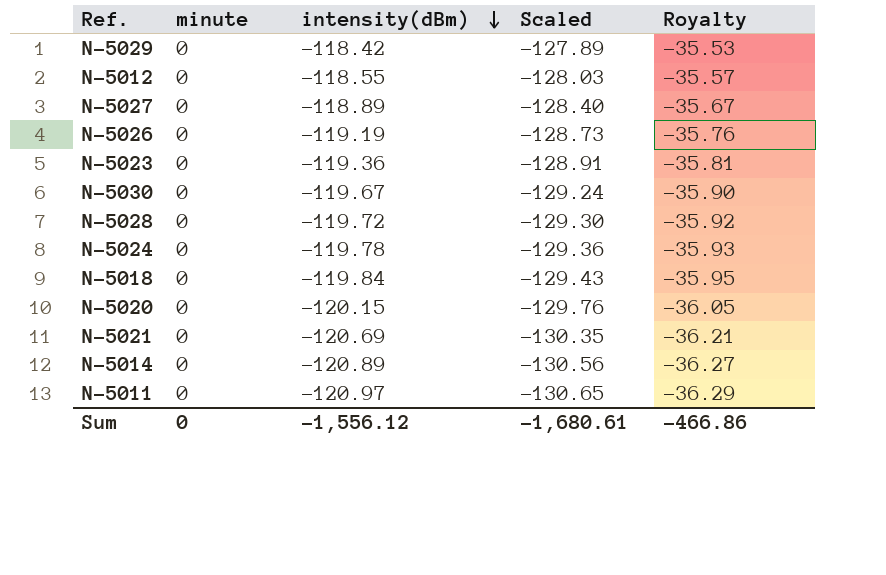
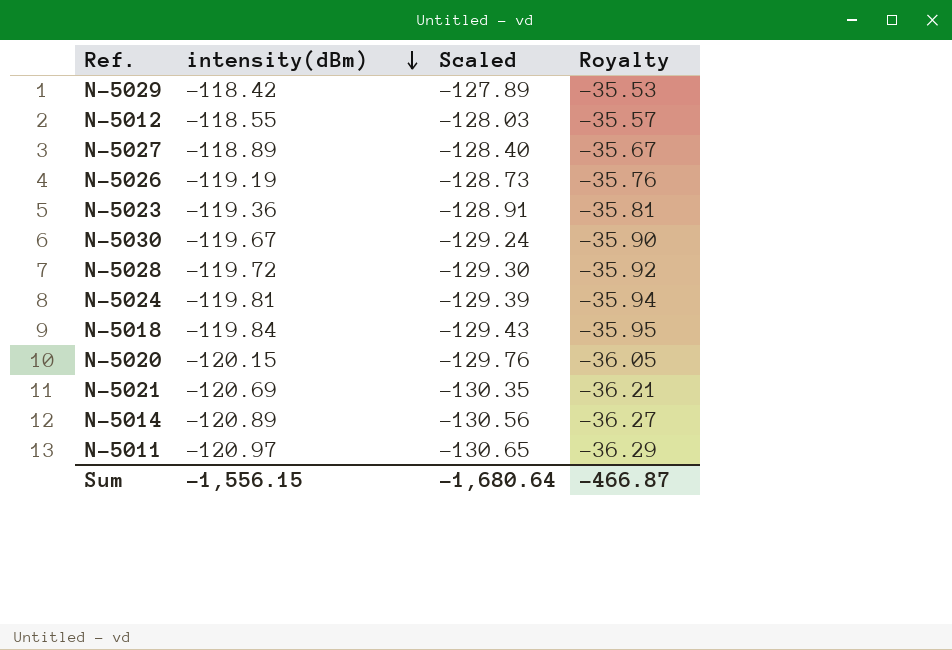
column minute | position: 2 -> none
N-5024 | intensity(dBm): -119.78 -> -119.81
N-5024 | Scaled: -129.36 -> -129.39
N-5024 | Royalty: -35.93 -> -35.94
Sum | intensity(dBm): -1,556.12 -> -1,556.15
Sum | Scaled: -1,680.61 -> -1,680.64
Sum | Royalty: -466.86 -> -466.87

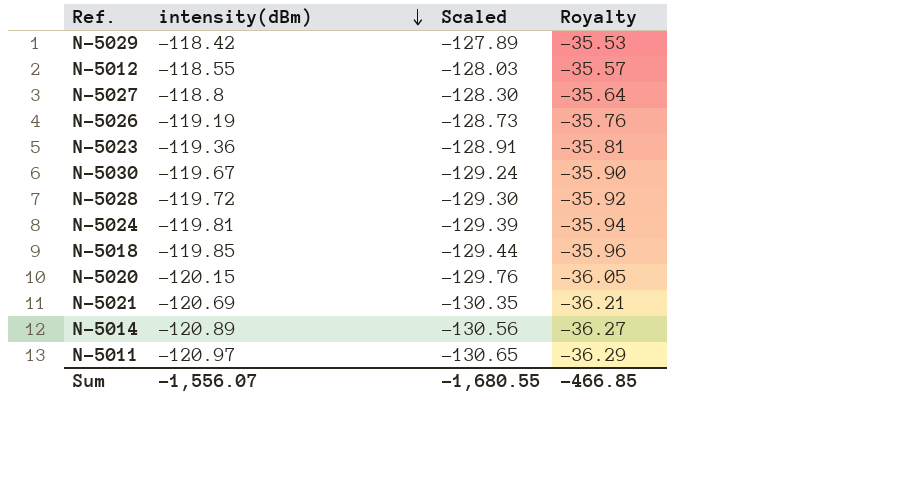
N-5027 | intensity(dBm): -118.89 -> -118.8
N-5027 | Scaled: -128.40 -> -128.30
N-5027 | Royalty: -35.67 -> -35.64
N-5018 | intensity(dBm): -119.84 -> -119.85
N-5018 | Scaled: -129.43 -> -129.44
N-5018 | Royalty: -35.95 -> -35.96
Sum | intensity(dBm): -1,556.15 -> -1,556.07
Sum | Scaled: -1,680.64 -> -1,680.55
Sum | Royalty: -466.87 -> -466.85

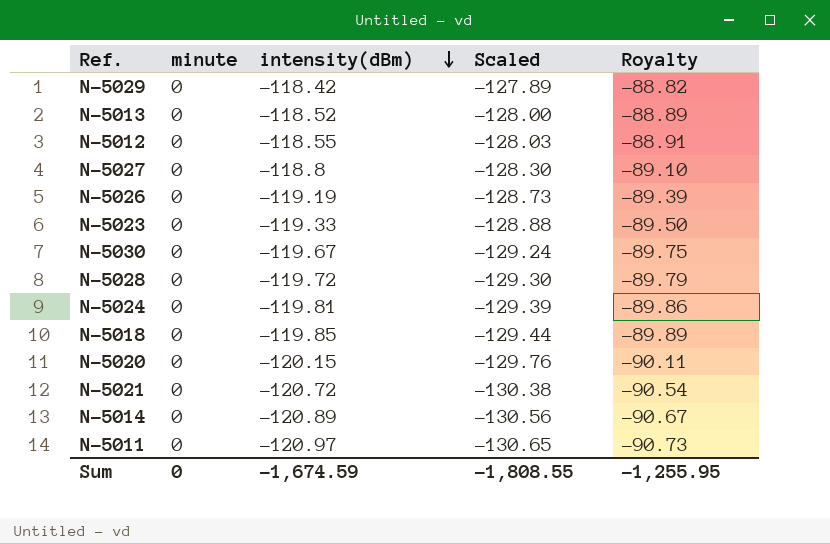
column minute | position: none -> 2
column Royalty | formula: [intensity(dBm)] * 0.3 -> [intensity(dBm)] * 0.75
row N-5013: none -> 0 | -118.52 | -128.00 | -88.89
N-5023 | intensity(dBm): -119.36 -> -119.33
N-5023 | Scaled: -128.91 -> -128.88
N-5021 | intensity(dBm): -120.69 -> -120.72
N-5021 | Scaled: -130.35 -> -130.38
Sum | intensity(dBm): -1,556.07 -> -1,674.59
Sum | Scaled: -1,680.55 -> -1,808.55
Sum | Royalty: -466.85 -> -1,255.95

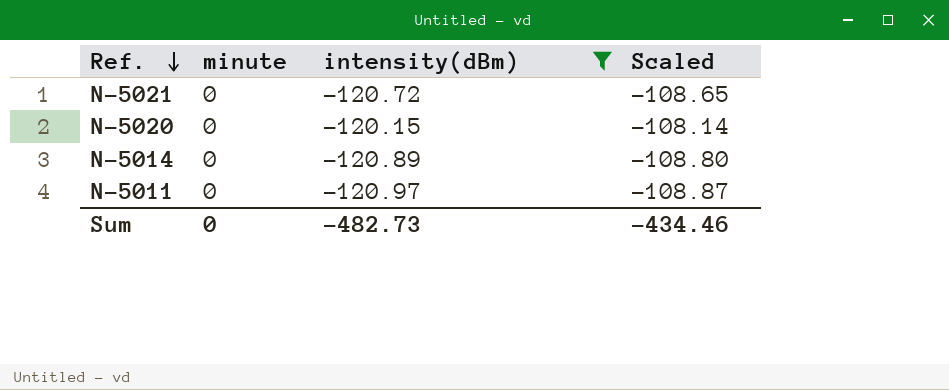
filter: none -> intensity(dBm) <= -120.15
row order: intensity(dBm) descending -> Ref. descending
column Royalty | formula: [intensity(dBm)] * 0.75 -> none
column Scaled | formula: [intensity(dBm)] * 1.08 -> [intensity(dBm)] * 0.9
Sum | intensity(dBm): -1,674.59 -> -482.73
Sum | Scaled: -1,808.55 -> -434.46

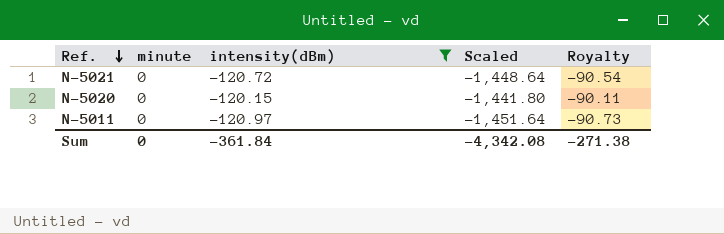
column Scaled | formula: [intensity(dBm)] * 0.9 -> [intensity(dBm)] * 12
column Royalty | formula: none -> [intensity(dBm)] * 0.75
row N-5014: 0 | -120.89 | -108.80 -> none
Sum | intensity(dBm): -482.73 -> -361.84
Sum | Scaled: -434.46 -> -4,342.08

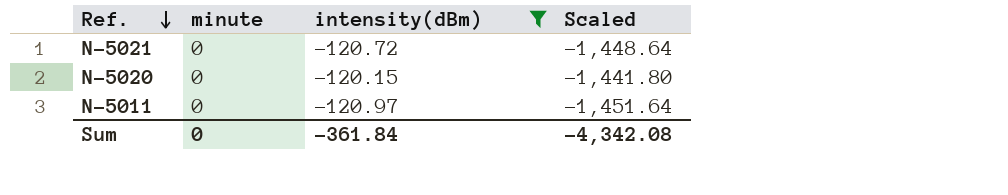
column Royalty | formula: [intensity(dBm)] * 0.75 -> none

